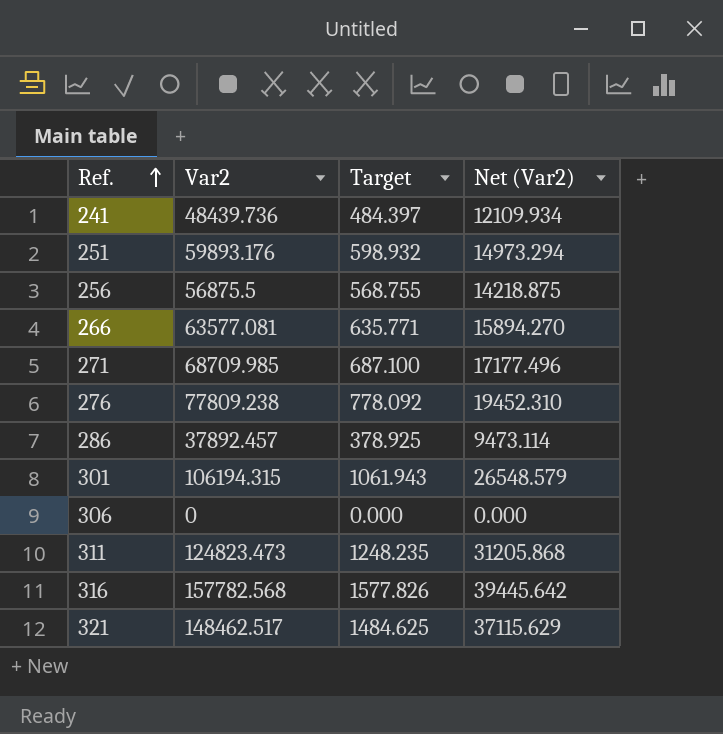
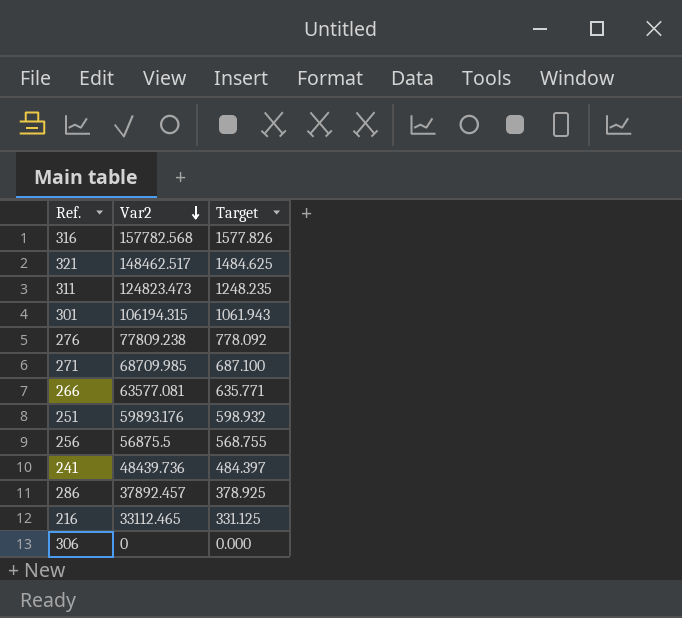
row order: Ref. ascending -> Var2 descending
column Net (Var2) | formula: [Var2] * 0.25 -> none
row 216: none -> 33112.465 | 331.125

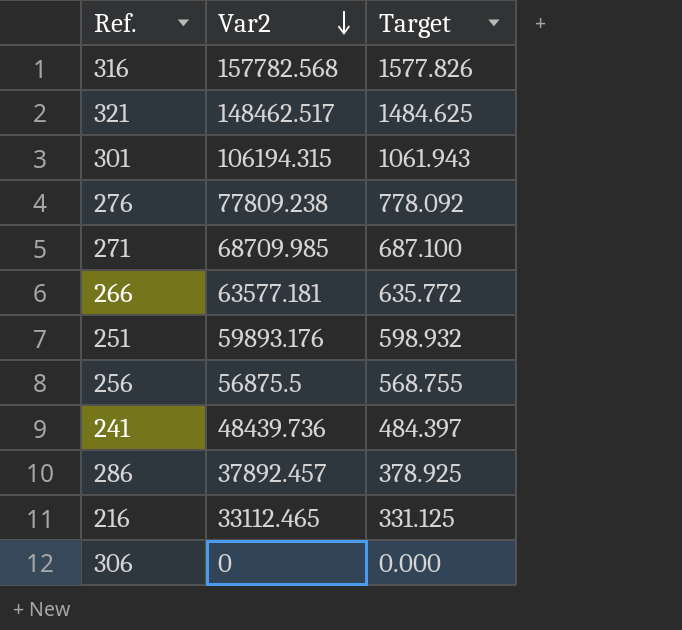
row 311: 124823.473 | 1248.235 -> none
266 | Var2: 63577.081 -> 63577.181
266 | Target: 635.771 -> 635.772

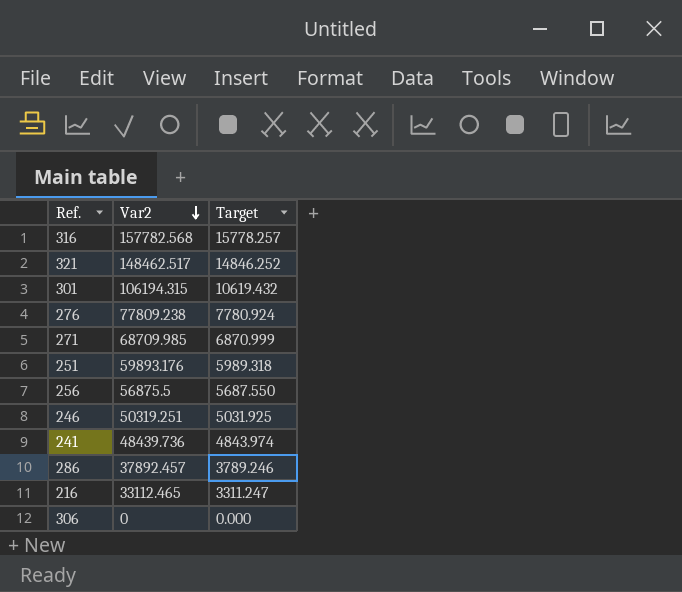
column Target | formula: [Var2] * 0.01 -> [Var2] * 0.1
row 266: 63577.181 | 635.772 -> none
row 246: none -> 50319.251 | 5031.925

